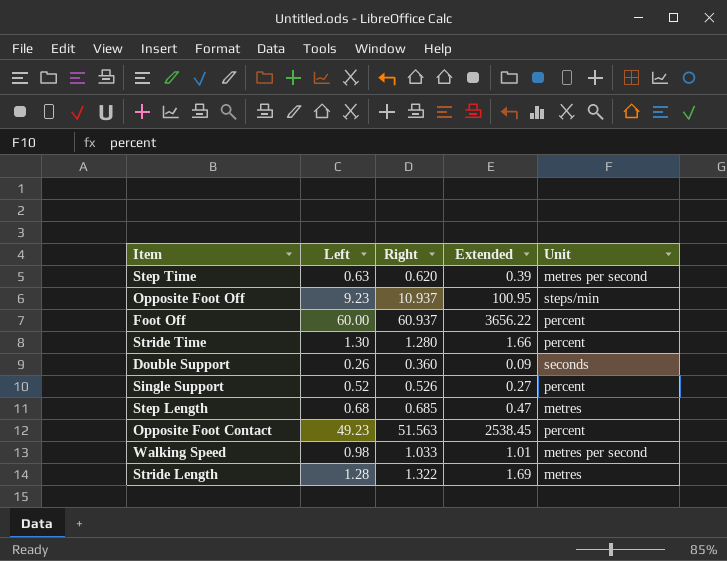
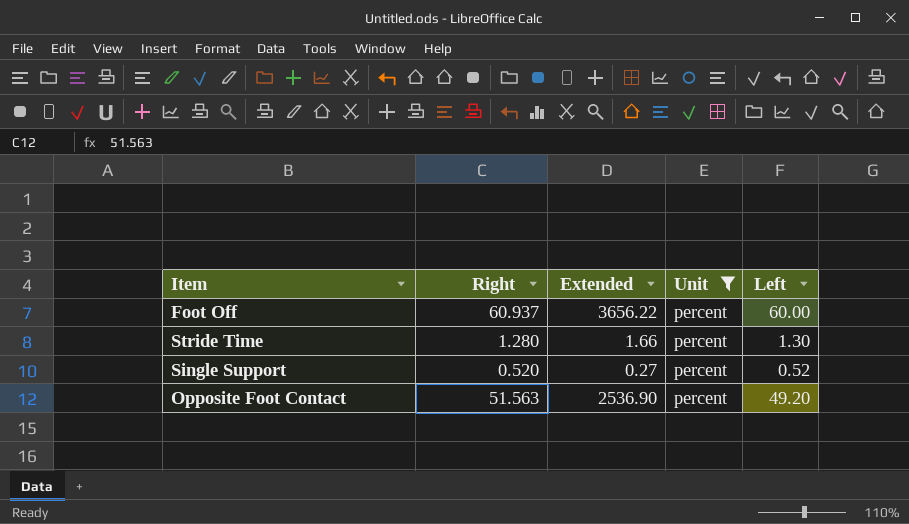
filter: none -> Unit = percent
column Left | position: 2 -> 5
Single Support | Right: 0.526 -> 0.520
Opposite Foot Contact | Extended: 2538.45 -> 2536.90
Opposite Foot Contact | Left: 49.23 -> 49.20

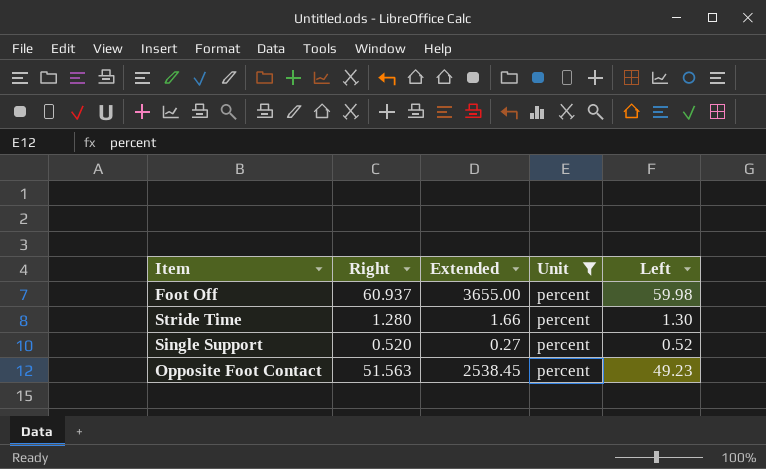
Foot Off | Extended: 3656.22 -> 3655.00
Foot Off | Left: 60.00 -> 59.98
Opposite Foot Contact | Extended: 2536.90 -> 2538.45
Opposite Foot Contact | Left: 49.20 -> 49.23

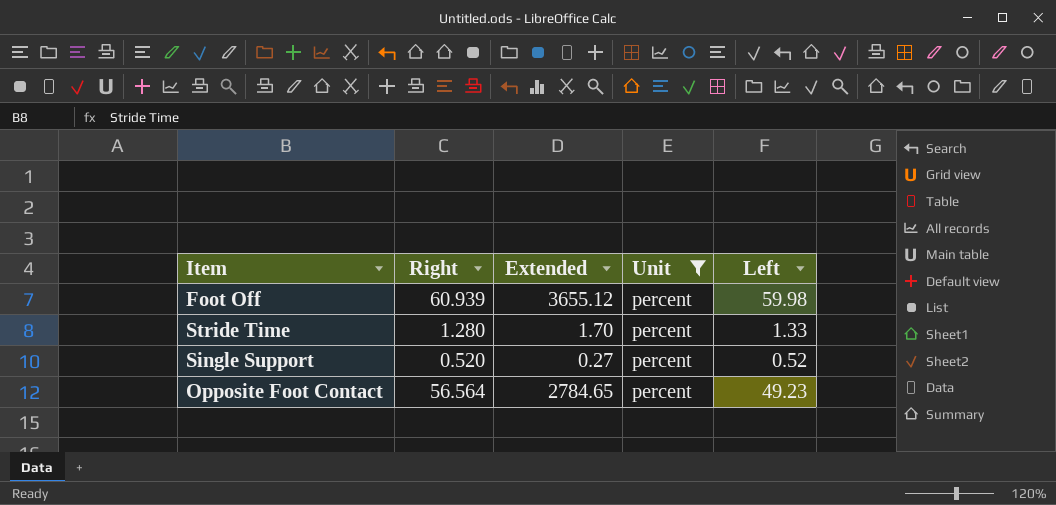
Foot Off | Right: 60.937 -> 60.939
Foot Off | Extended: 3655.00 -> 3655.12
Stride Time | Extended: 1.66 -> 1.70
Stride Time | Left: 1.30 -> 1.33
Opposite Foot Contact | Right: 51.563 -> 56.564
Opposite Foot Contact | Extended: 2538.45 -> 2784.65

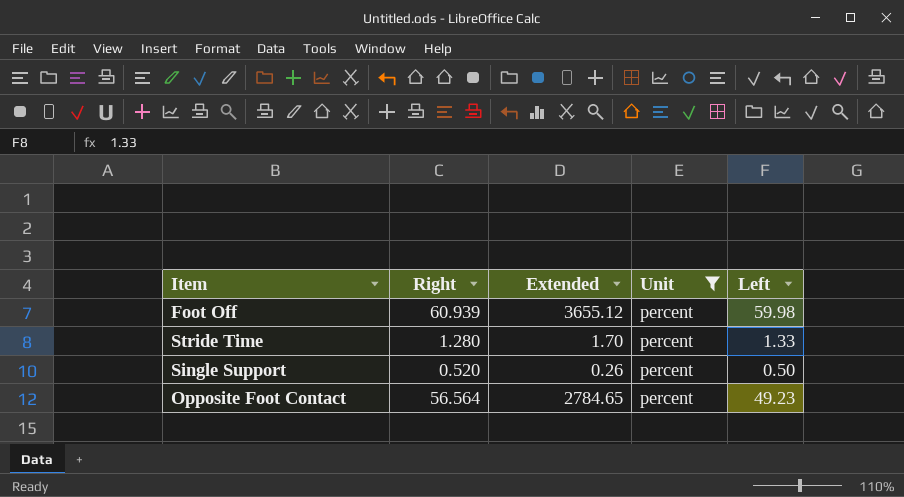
Single Support | Extended: 0.27 -> 0.26
Single Support | Left: 0.52 -> 0.50

